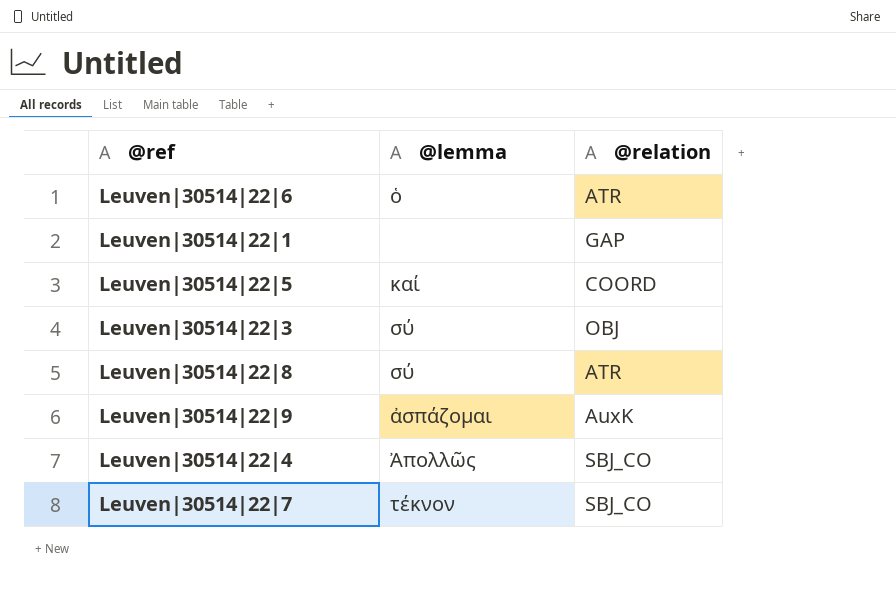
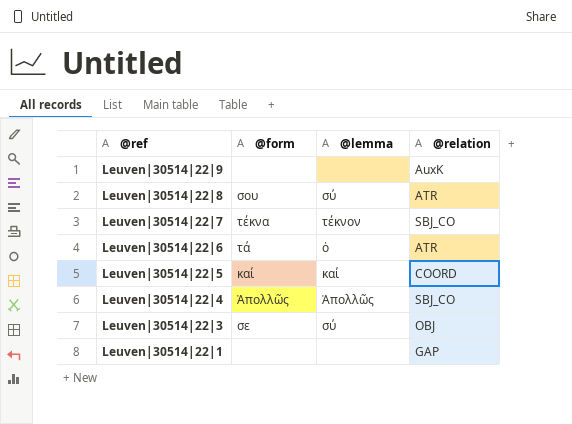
row order: none -> @ref descending
column @form | position: none -> 2
Leuven|30514|22|9 | @lemma: ἀσπάζομαι -> none

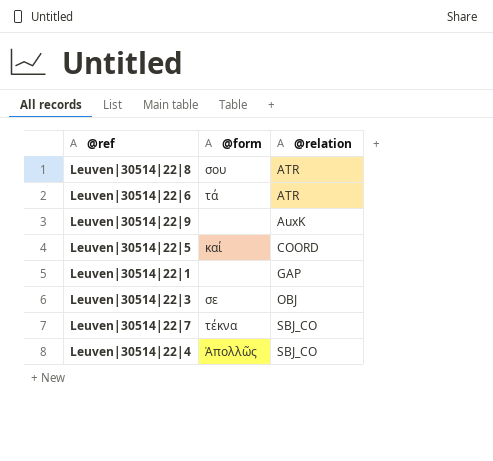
row order: @ref descending -> @relation ascending
column @lemma | position: 3 -> none

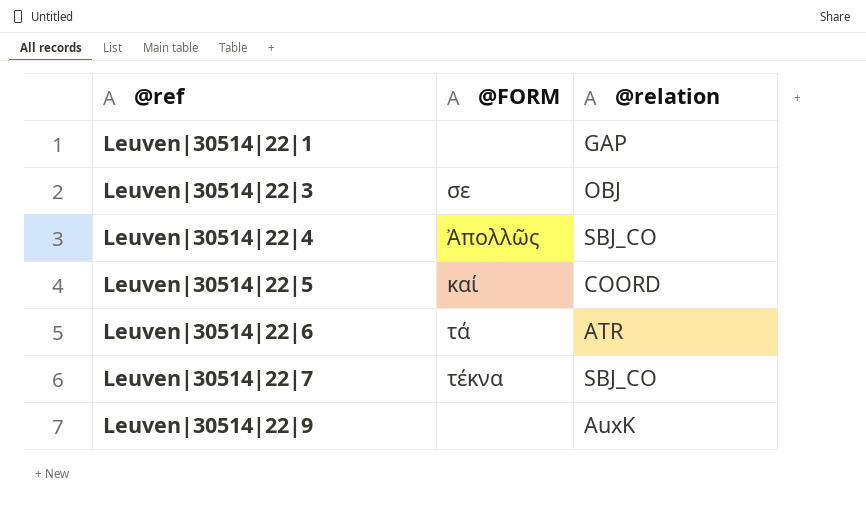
row order: @relation ascending -> @ref ascending
column name: @form -> @FORM
row Leuven|30514|22|8: σου | ATR -> none

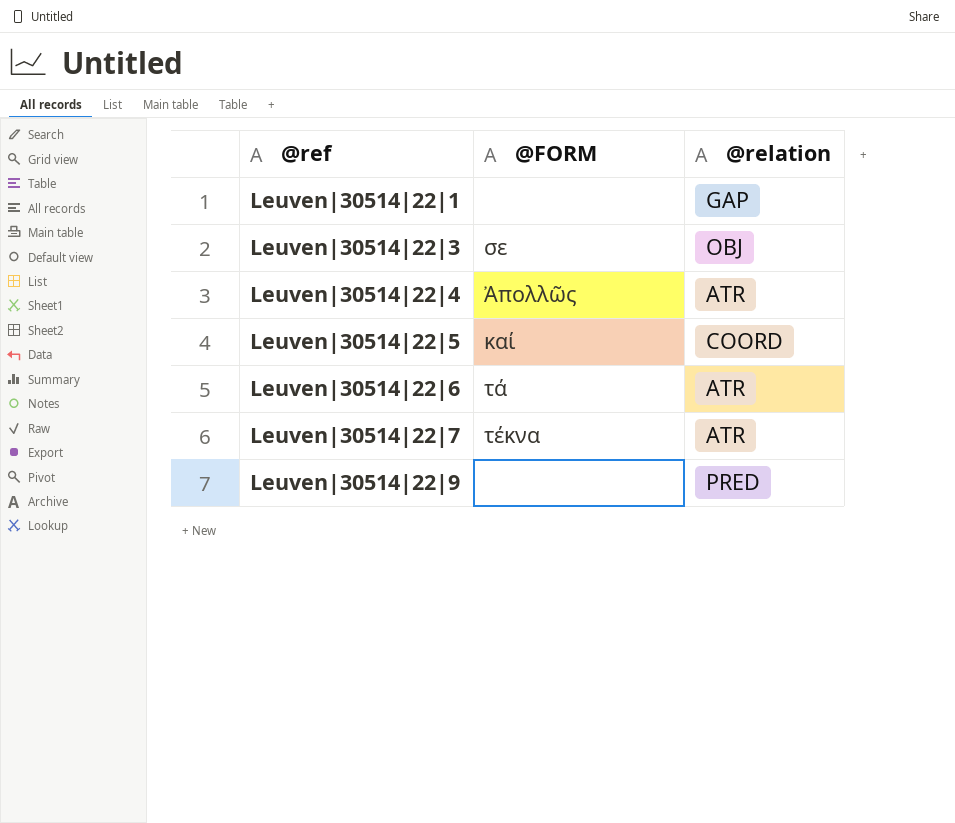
Leuven|30514|22|4 | @relation: SBJ_CO -> ATR
Leuven|30514|22|7 | @relation: SBJ_CO -> ATR
Leuven|30514|22|9 | @relation: AuxK -> PRED

